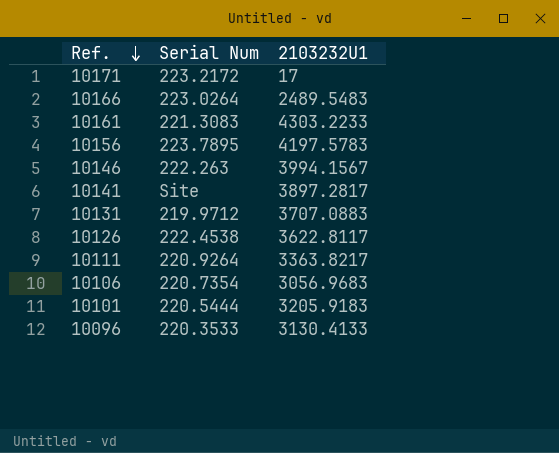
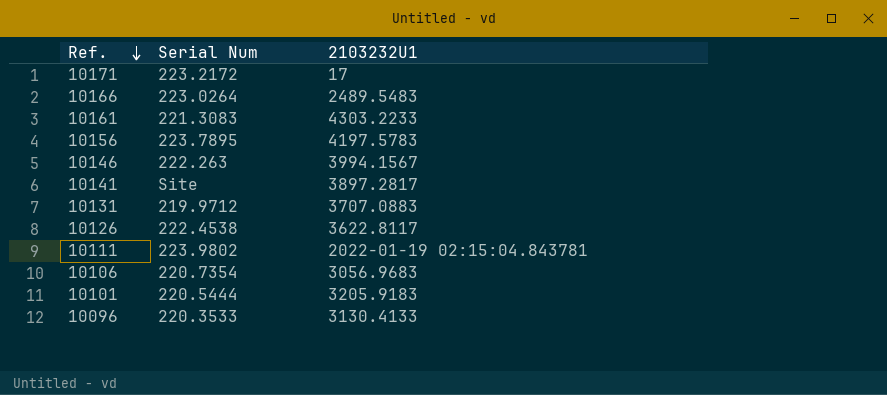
10111 | Serial Num: 220.9264 -> 223.9802
10111 | 2103232U1: 3363.8217 -> 2022-01-19 02:15:04.843781

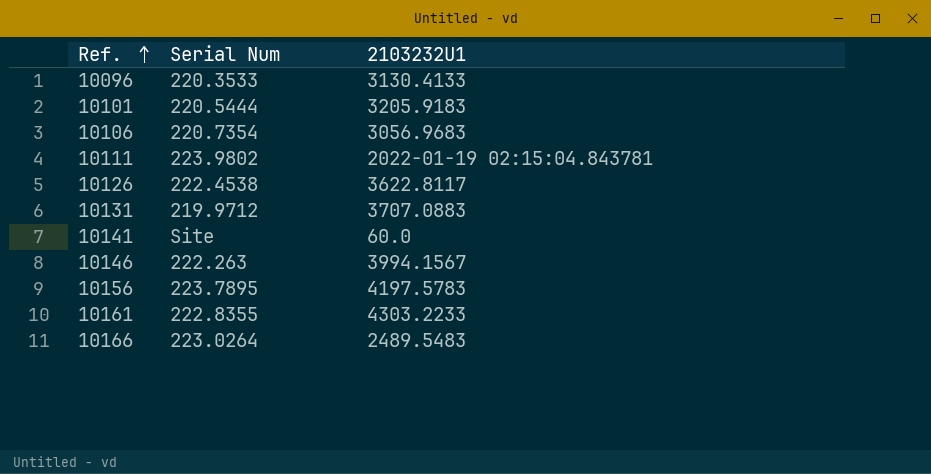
row order: Ref. descending -> Ref. ascending
row 10171: 223.2172 | 17 -> none
10141 | 2103232U1: 3897.2817 -> 60.0
10161 | Serial Num: 221.3083 -> 222.8355

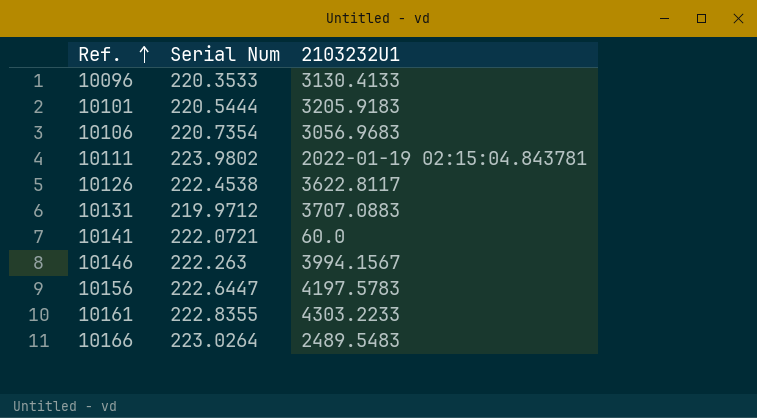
10141 | Serial Num: Site -> 222.0721
10156 | Serial Num: 223.7895 -> 222.6447

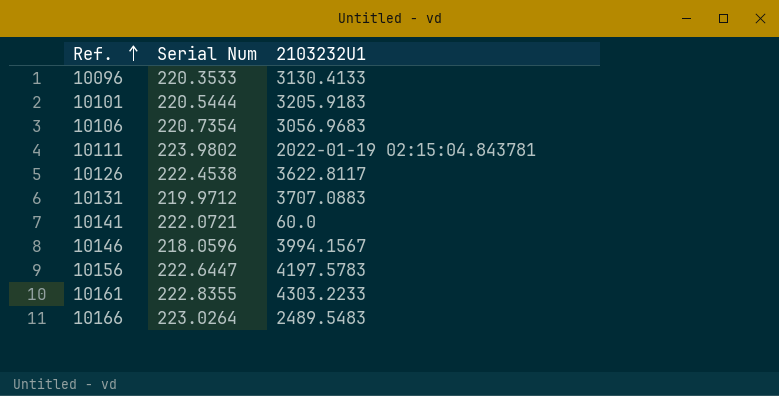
10146 | Serial Num: 222.263 -> 218.0596

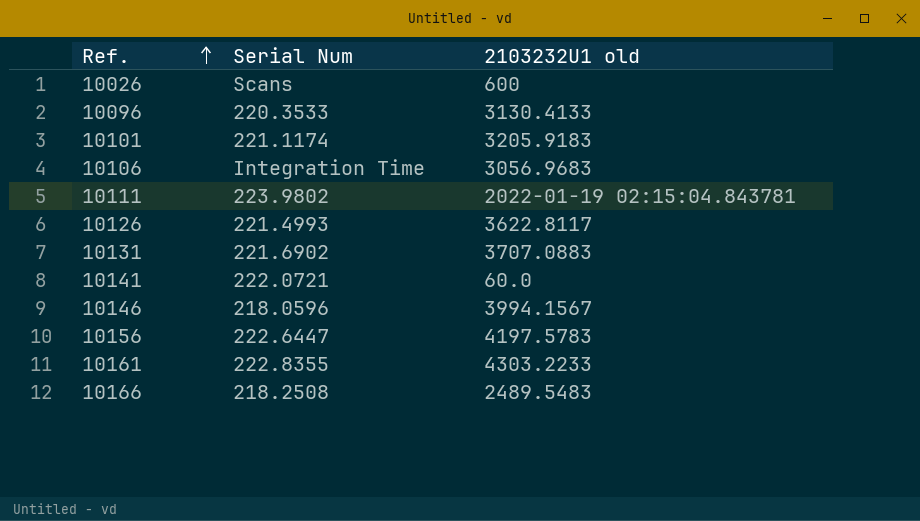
column name: 2103232U1 -> 2103232U1 old
row 10026: none -> Scans | 600
10101 | Serial Num: 220.5444 -> 221.1174
10106 | Serial Num: 220.7354 -> Integration Time
10126 | Serial Num: 222.4538 -> 221.4993
10131 | Serial Num: 219.9712 -> 221.6902
10166 | Serial Num: 223.0264 -> 218.2508

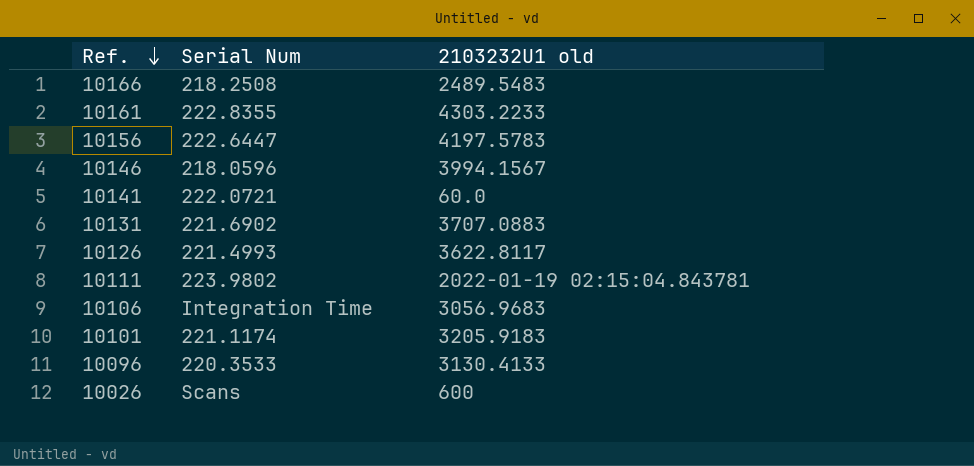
row order: Ref. ascending -> Ref. descending

